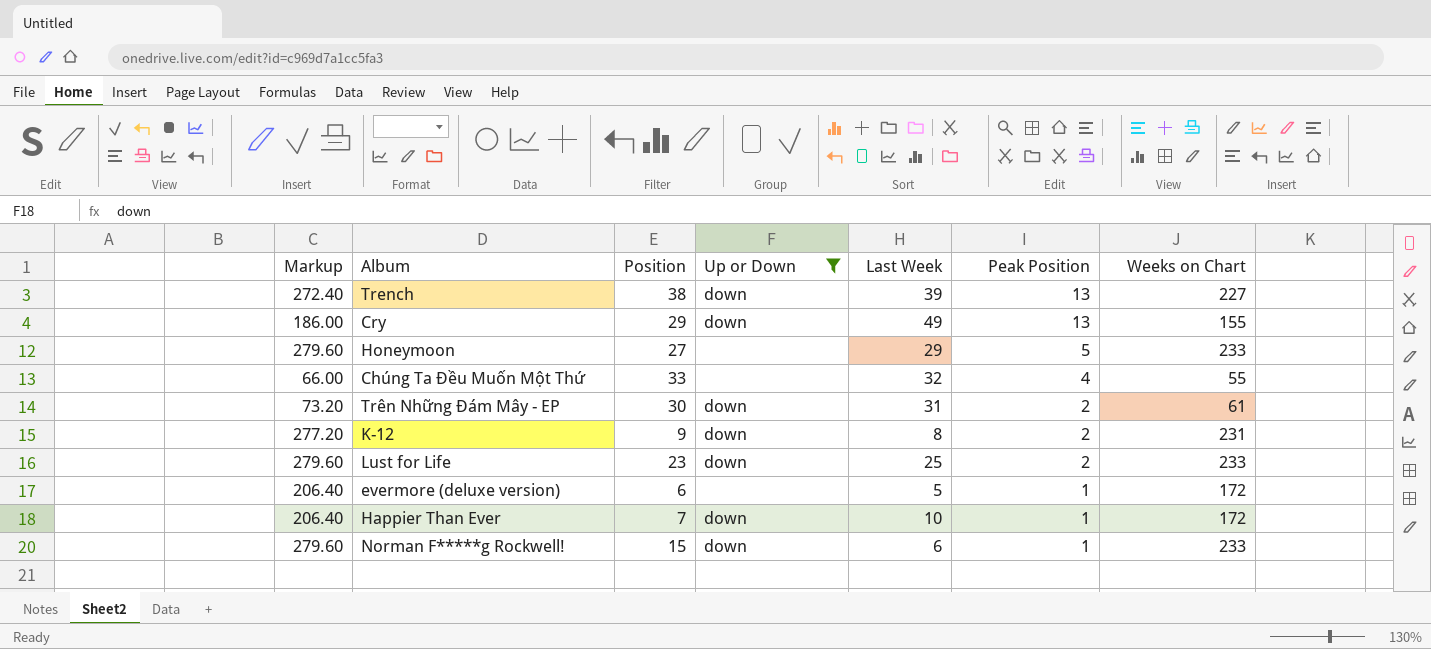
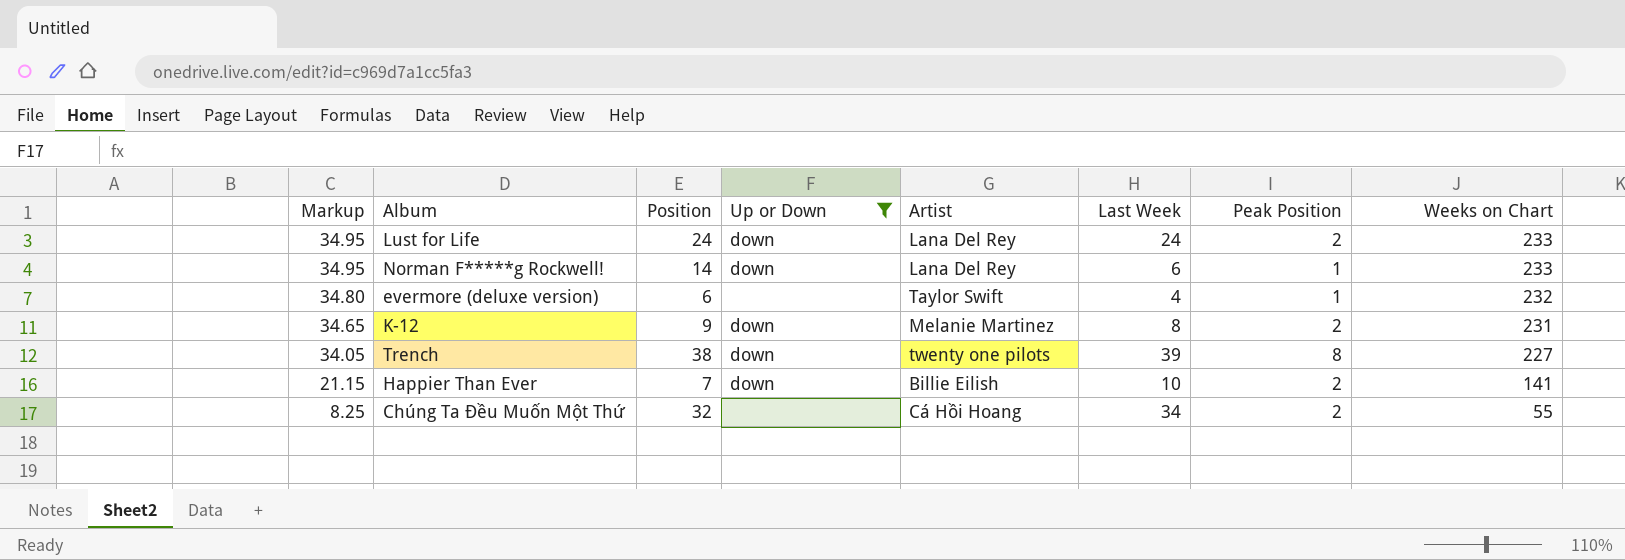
row order: Peak Position descending -> Markup descending
column Markup | formula: [Weeks on Chart] * 1.2 -> [Weeks on Chart] * 0.15
column Artist | position: none -> 5
row Cry: 186.00 | 29 | down | 49 | 13 | 155 -> none
row Honeymoon: 279.60 | 27 | none | 29 | 5 | 233 -> none
row Trên Những Đám Mây - EP: 73.20 | 30 | down | 31 | 2 | 61 -> none
Lust for Life | Position: 23 -> 24
Lust for Life | Last Week: 25 -> 24
Norman F*****g Rockwell! | Position: 15 -> 14
evermore (deluxe version) | Last Week: 5 -> 4
evermore (deluxe version) | Weeks on Chart: 172 -> 232
Trench | Peak Position: 13 -> 8
Happier Than Ever | Peak Position: 1 -> 2
Happier Than Ever | Weeks on Chart: 172 -> 141
Chúng Ta Đều Muốn Một Thứ | Position: 33 -> 32
Chúng Ta Đều Muốn Một Thứ | Last Week: 32 -> 34
Chúng Ta Đều Muốn Một Thứ | Peak Position: 4 -> 2

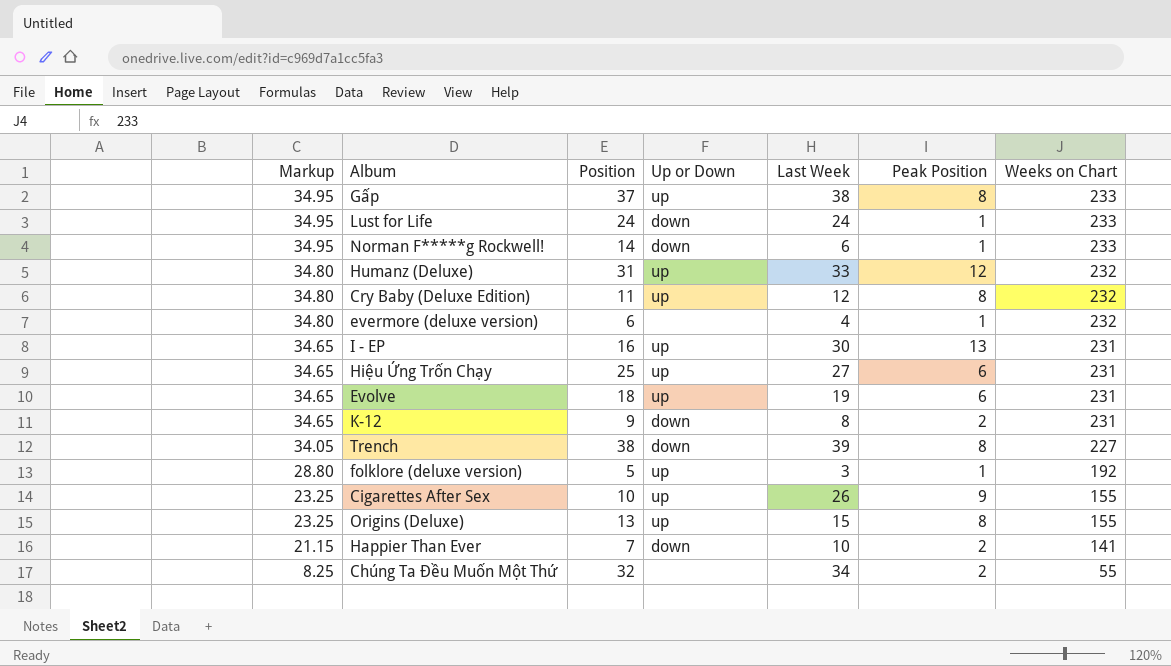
filter: Up or Down != up -> none
column Artist | position: 5 -> none
Lust for Life | Peak Position: 2 -> 1

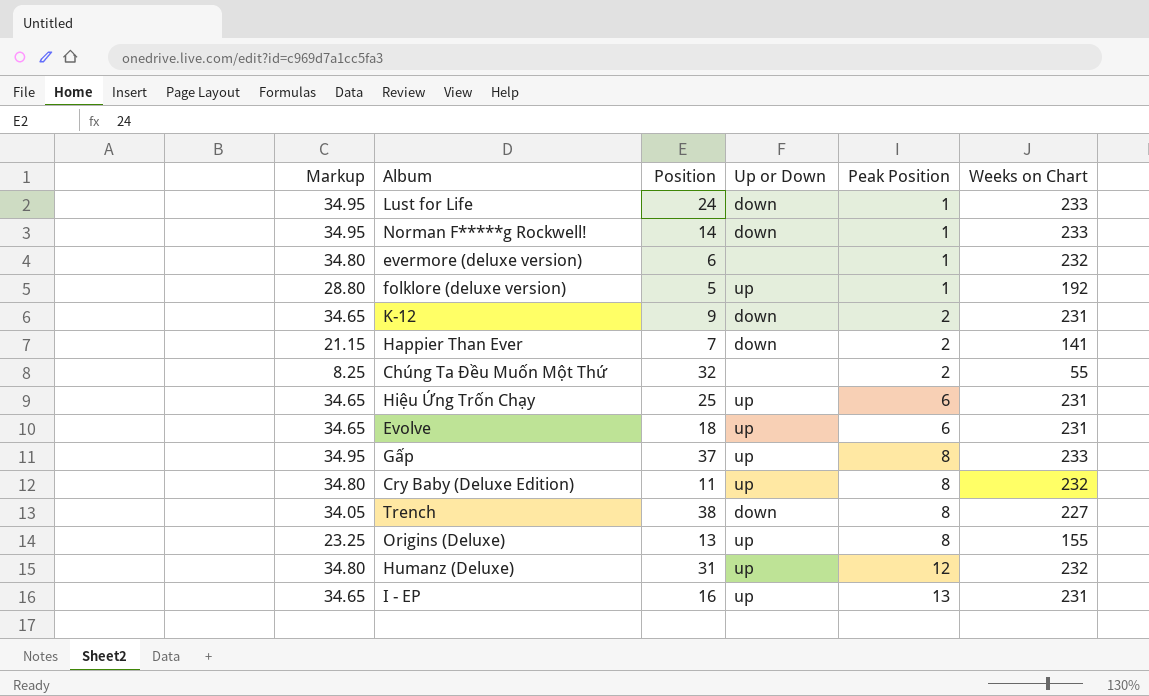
row order: Markup descending -> Peak Position ascending
column Last Week | position: 5 -> none
row Cigarettes After Sex: 23.25 | 10 | up | 26 | 9 | 155 -> none

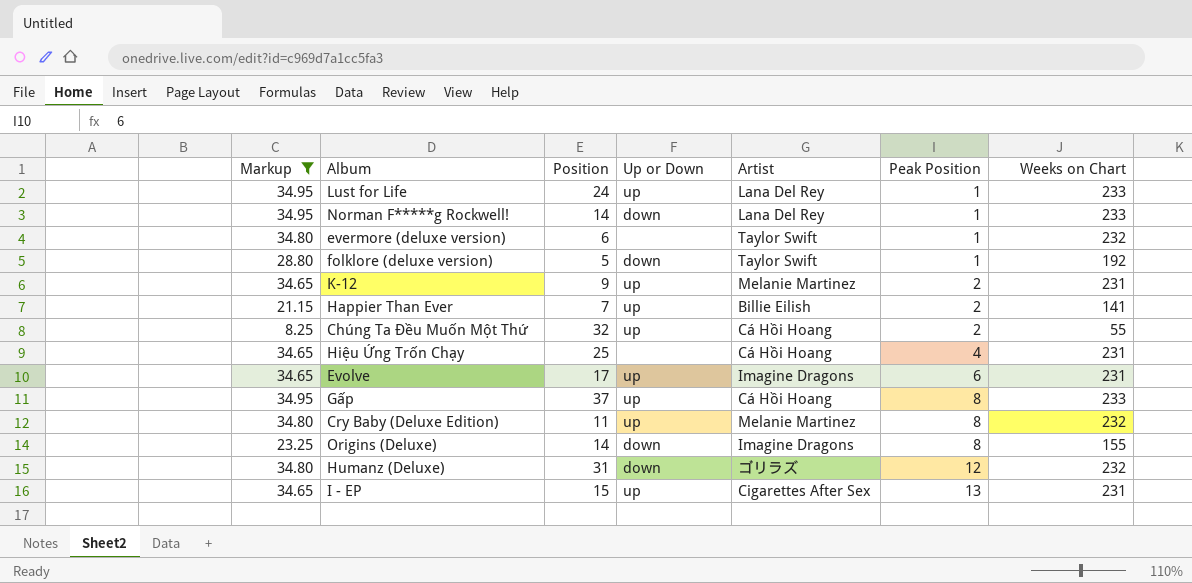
filter: none -> Markup != 34.05
column Artist | position: none -> 5
Lust for Life | Up or Down: down -> up
folklore (deluxe version) | Up or Down: up -> down
K-12 | Up or Down: down -> up
Happier Than Ever | Up or Down: down -> up
Chúng Ta Đều Muốn Một Thứ | Up or Down: none -> up
Hiệu Ứng Trốn Chạy | Up or Down: up -> none
Hiệu Ứng Trốn Chạy | Peak Position: 6 -> 4
Evolve | Position: 18 -> 17
Origins (Deluxe) | Position: 13 -> 14
Origins (Deluxe) | Up or Down: up -> down
Humanz (Deluxe) | Up or Down: up -> down
I - EP | Position: 16 -> 15

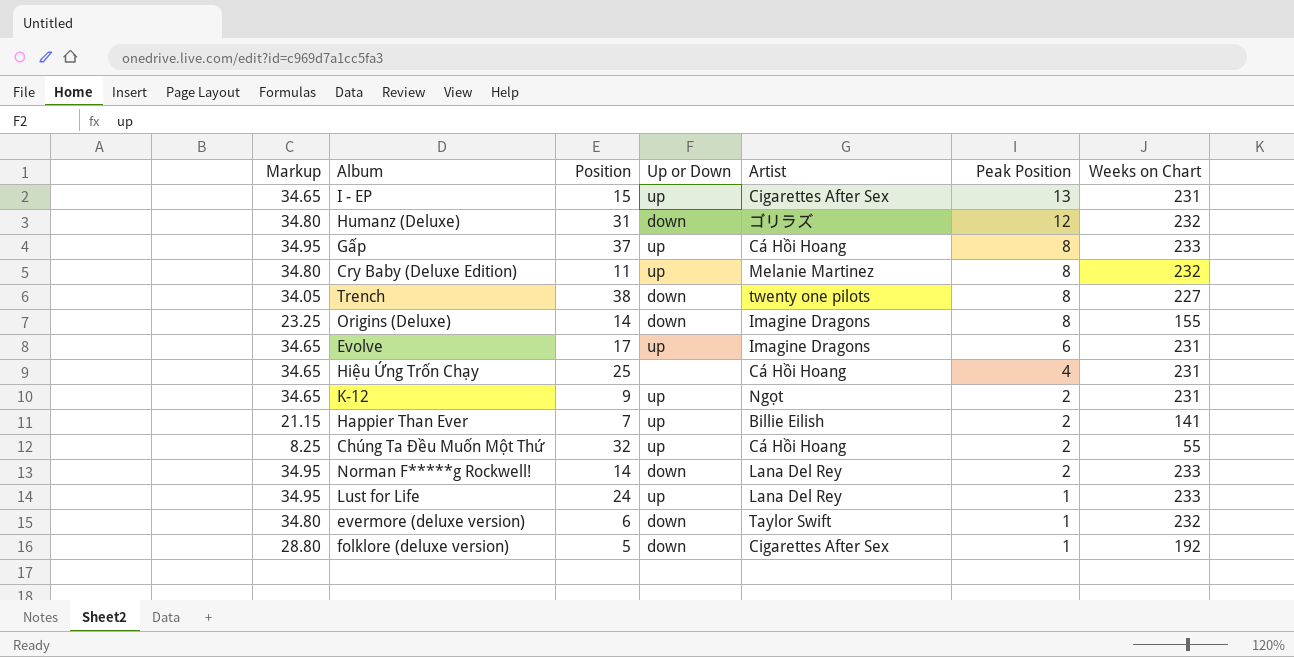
filter: Markup != 34.05 -> none
row order: Peak Position ascending -> Peak Position descending
K-12 | Artist: Melanie Martinez -> Ngọt
Norman F*****g Rockwell! | Peak Position: 1 -> 2
evermore (deluxe version) | Up or Down: none -> down
folklore (deluxe version) | Artist: Taylor Swift -> Cigarettes After Sex

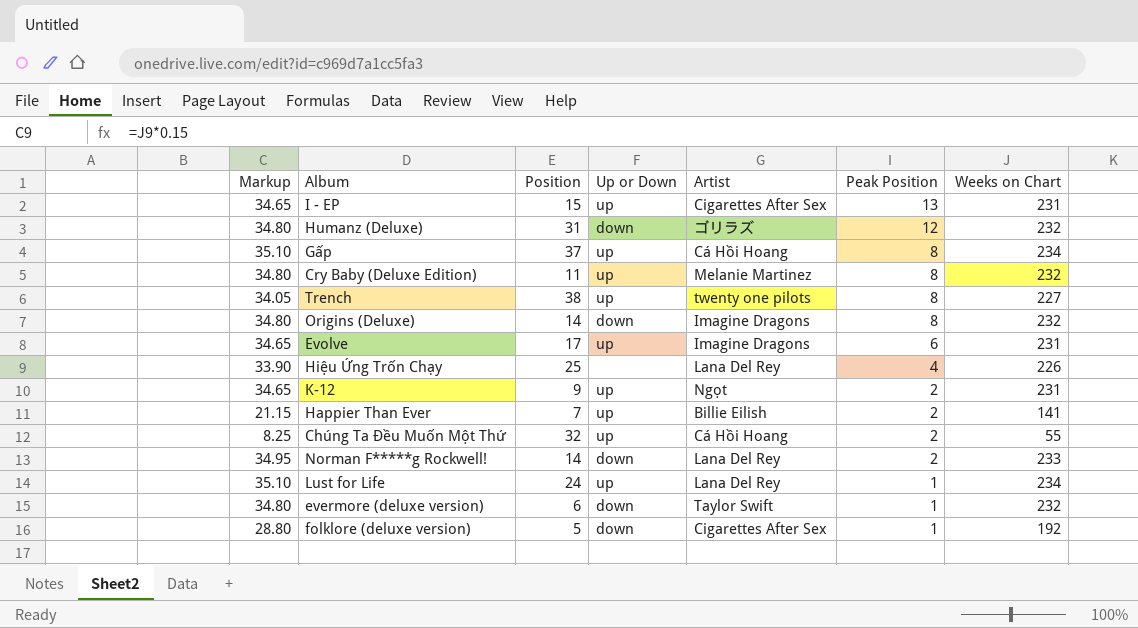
Gấp | Markup: 34.95 -> 35.10
Gấp | Weeks on Chart: 233 -> 234
Trench | Up or Down: down -> up
Origins (Deluxe) | Markup: 23.25 -> 34.80
Origins (Deluxe) | Weeks on Chart: 155 -> 232
Hiệu Ứng Trốn Chạy | Markup: 34.65 -> 33.90
Hiệu Ứng Trốn Chạy | Artist: Cá Hồi Hoang -> Lana Del Rey
Hiệu Ứng Trốn Chạy | Weeks on Chart: 231 -> 226
Lust for Life | Markup: 34.95 -> 35.10
Lust for Life | Weeks on Chart: 233 -> 234

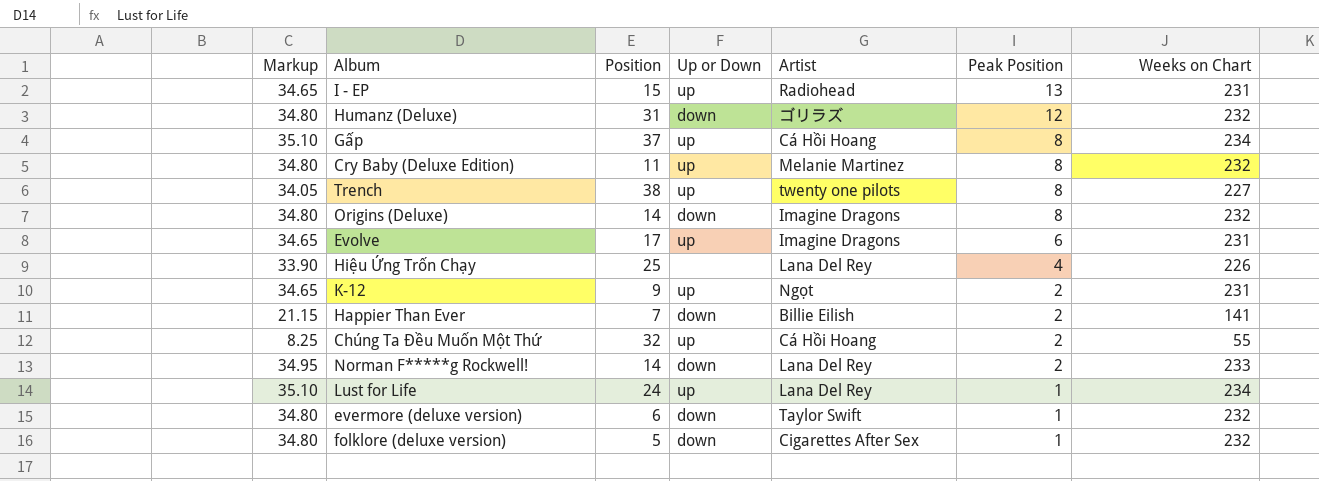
I - EP | Artist: Cigarettes After Sex -> Radiohead
Happier Than Ever | Up or Down: up -> down
folklore (deluxe version) | Markup: 28.80 -> 34.80
folklore (deluxe version) | Weeks on Chart: 192 -> 232

